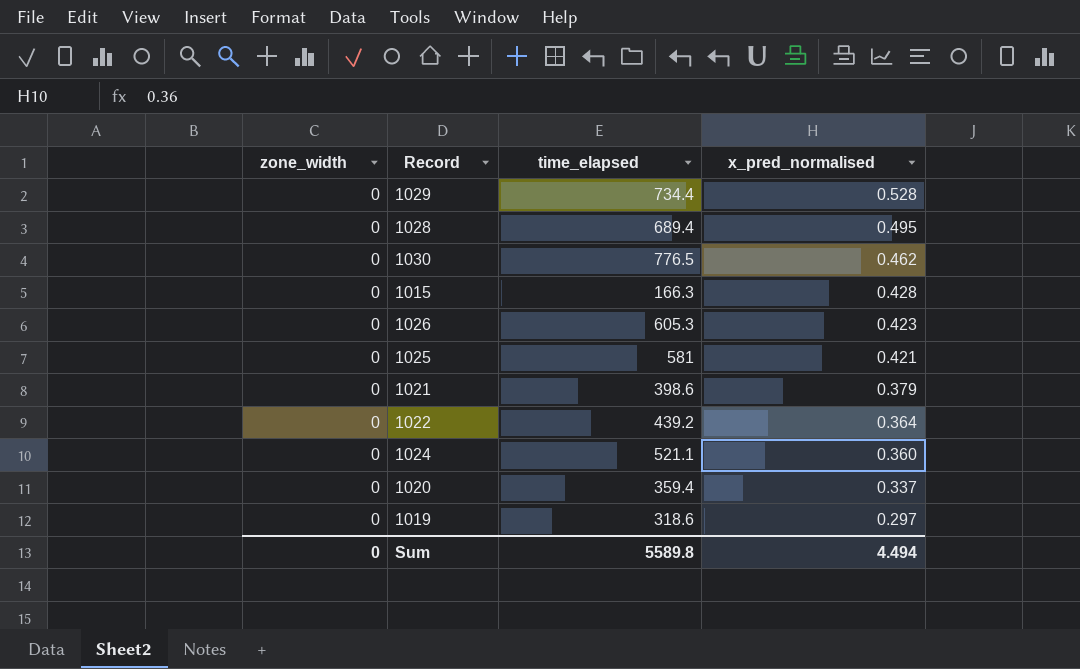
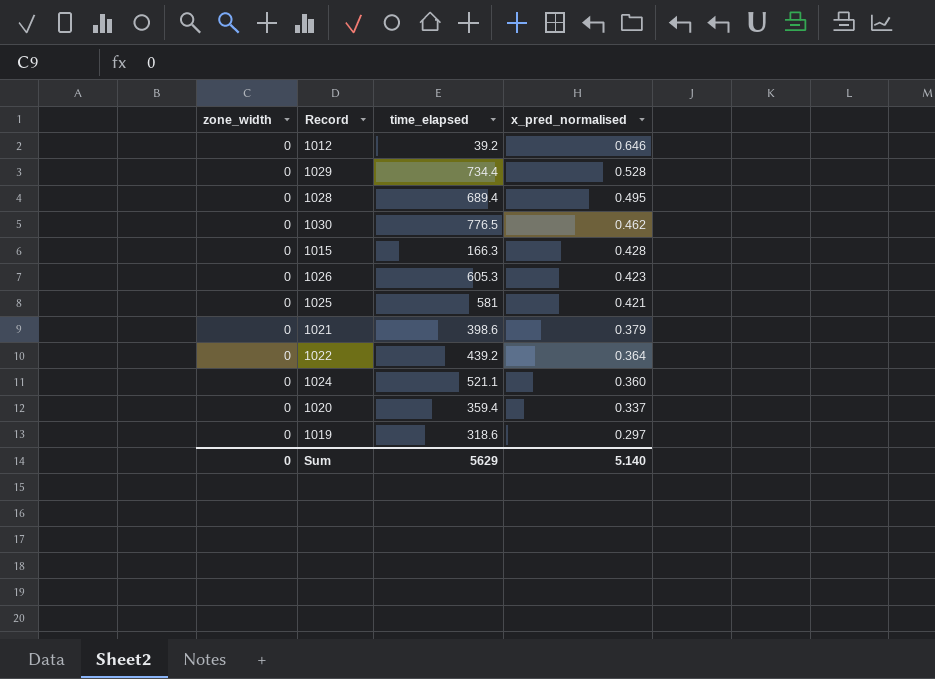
row 1012: none -> 0 | 39.2 | 0.646
Sum | time_elapsed: 5589.8 -> 5629
Sum | x_pred_normalised: 4.494 -> 5.140

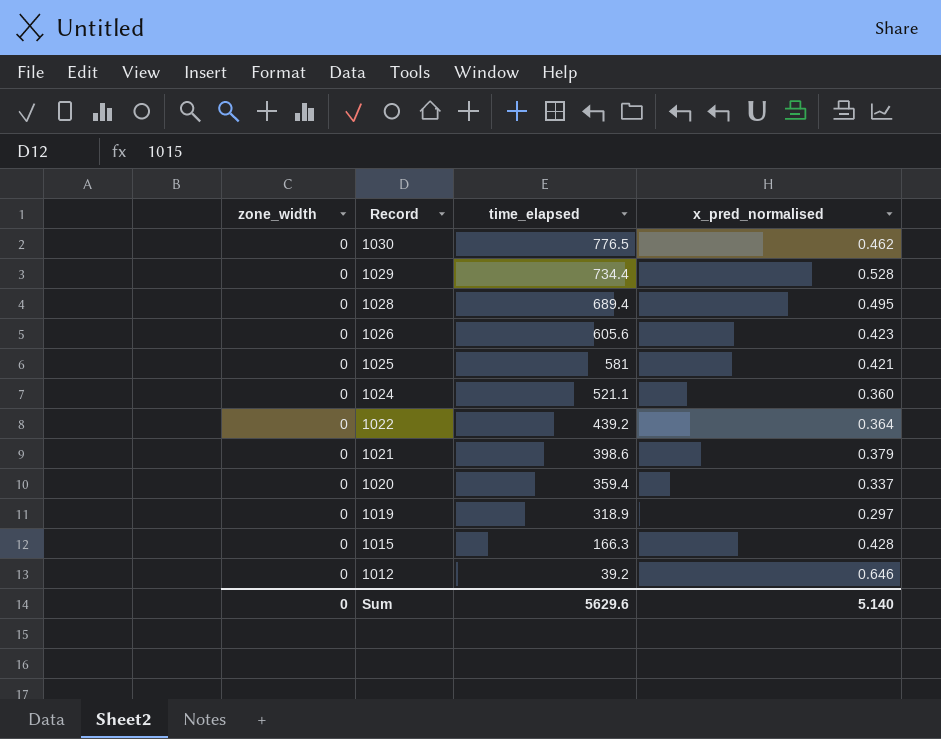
row order: x_pred_normalised descending -> Record descending
1026 | time_elapsed: 605.3 -> 605.6
1019 | time_elapsed: 318.6 -> 318.9
Sum | time_elapsed: 5629 -> 5629.6

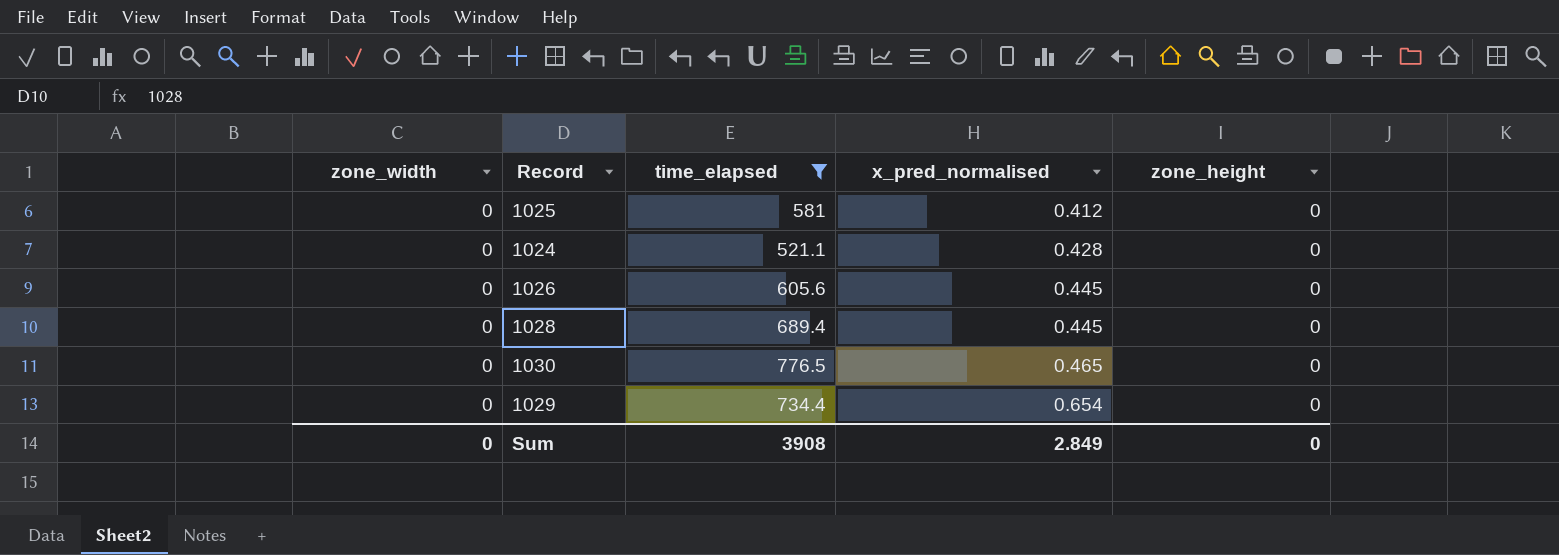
filter: none -> time_elapsed >= 521.1
row order: Record descending -> x_pred_normalised ascending
column zone_height | position: none -> 5
1025 | x_pred_normalised: 0.421 -> 0.412
1024 | x_pred_normalised: 0.360 -> 0.428
1026 | x_pred_normalised: 0.423 -> 0.445
1028 | x_pred_normalised: 0.495 -> 0.445
1030 | x_pred_normalised: 0.462 -> 0.465
1029 | x_pred_normalised: 0.528 -> 0.654
Sum | time_elapsed: 5629.6 -> 3908
Sum | x_pred_normalised: 5.140 -> 2.849

